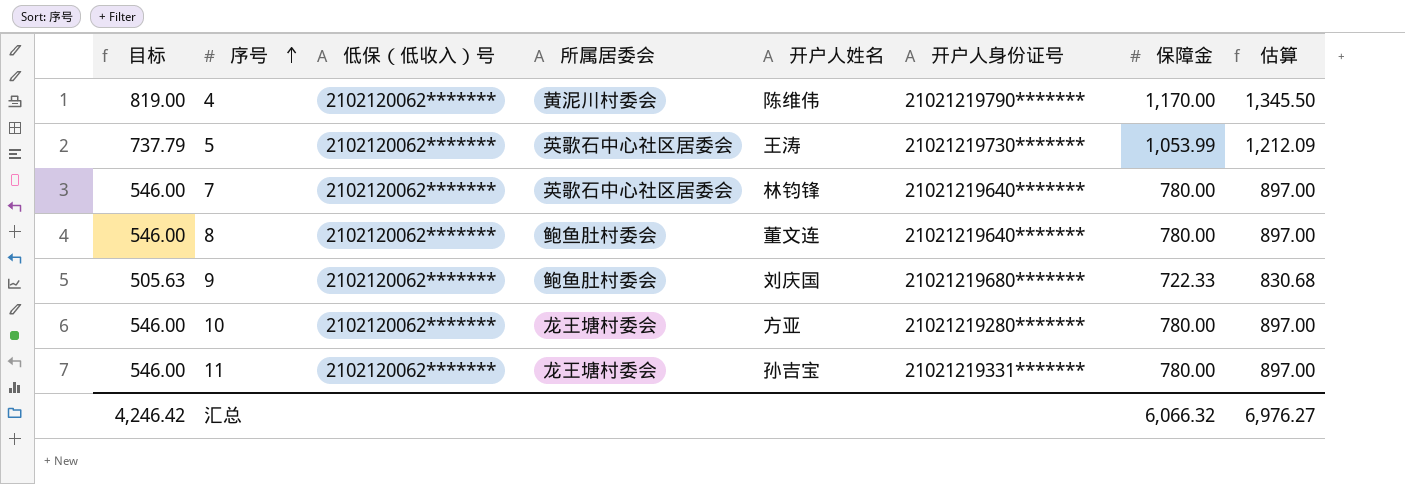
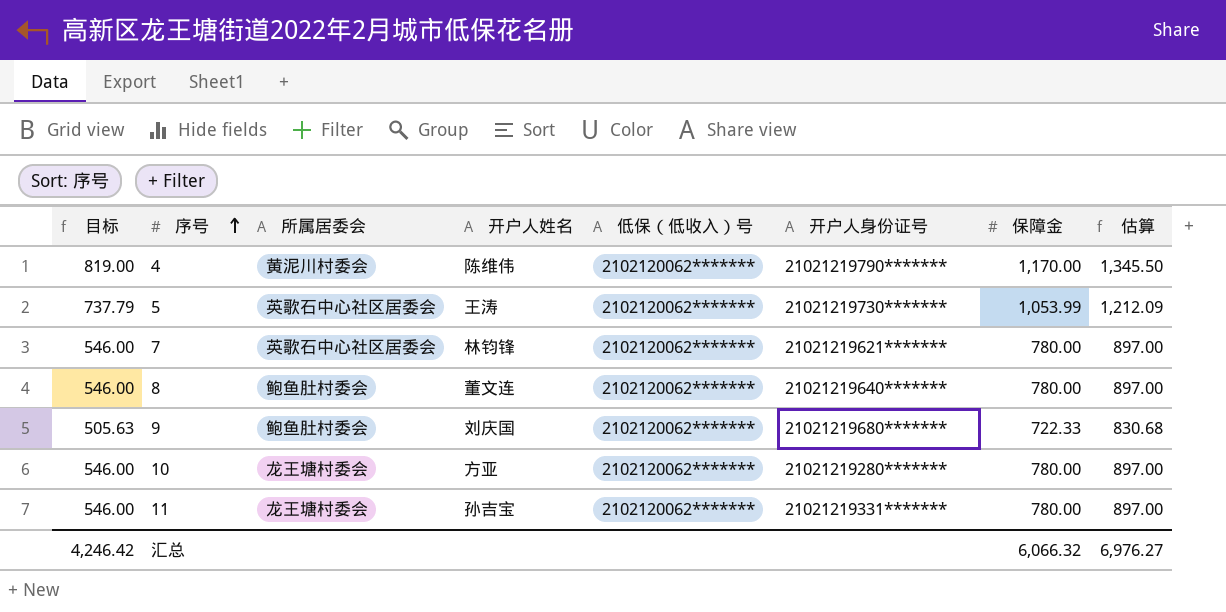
column 低保（低收入）号 | position: 3 -> 5
7 | 开户人身份证号: 21021219640******* -> 21021219621*******

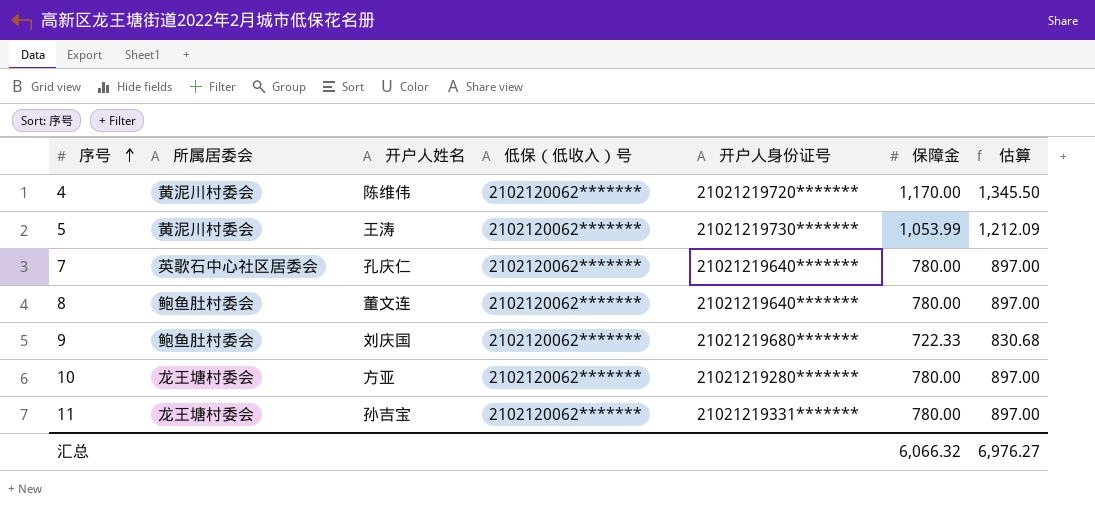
column 目标 | formula: [保障金] * 0.7 -> none
4 | 开户人身份证号: 21021219790******* -> 21021219720*******
5 | 所属居委会: 英歌石中心社区居委会 -> 黄泥川村委会
7 | 开户人姓名: 林钧锋 -> 孔庆仁
7 | 开户人身份证号: 21021219621******* -> 21021219640*******

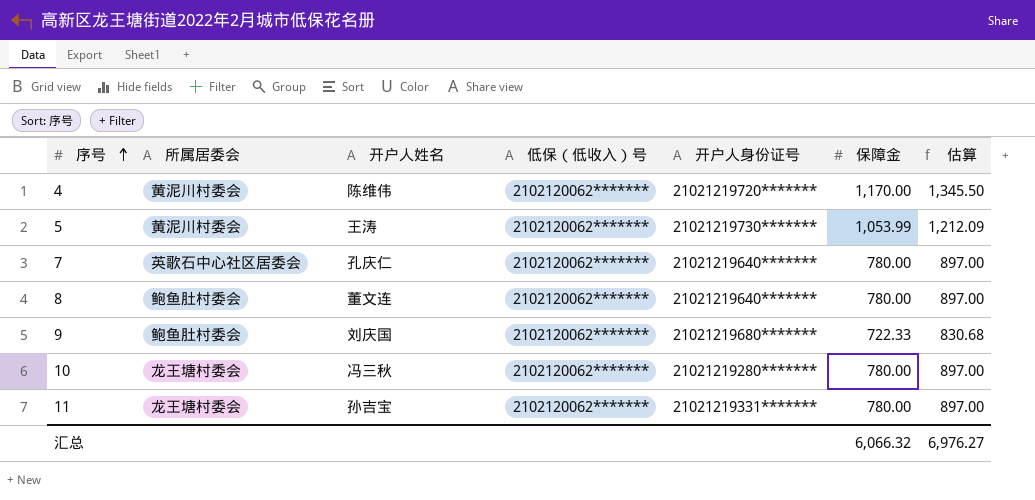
10 | 开户人姓名: 方亚 -> 冯三秋

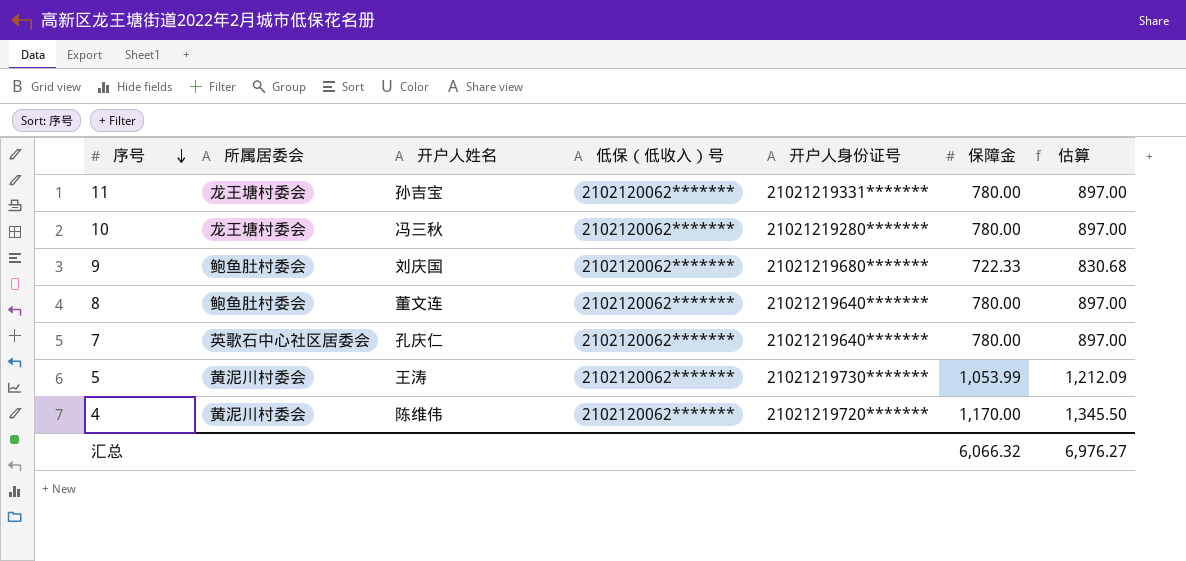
row order: 序号 ascending -> 序号 descending

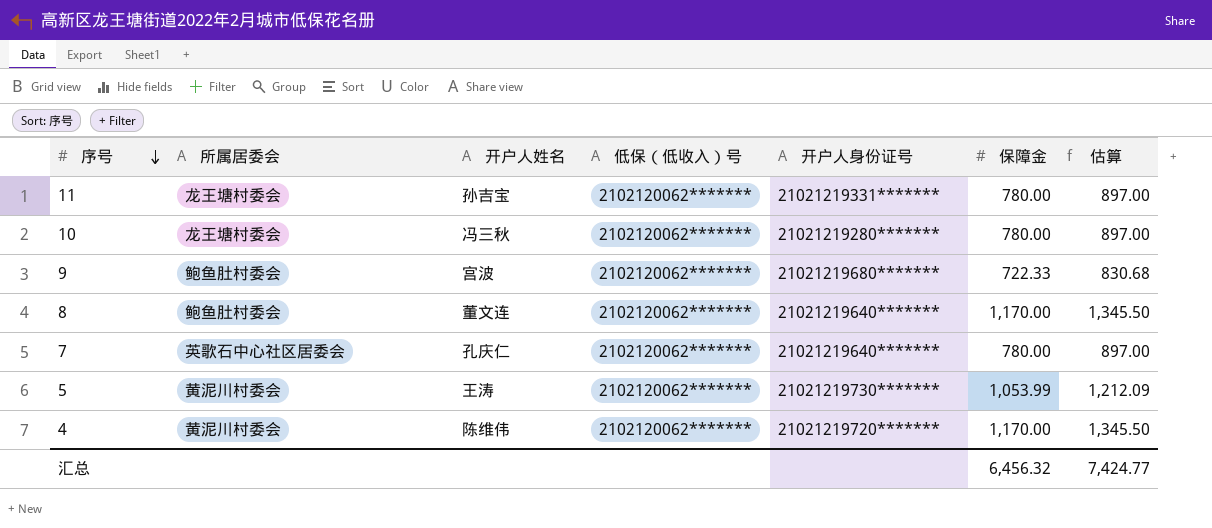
9 | 开户人姓名: 刘庆国 -> 宫波
8 | 保障金: 780.00 -> 1,170.00
8 | 估算: 897.00 -> 1,345.50
汇总 | 保障金: 6,066.32 -> 6,456.32
汇总 | 估算: 6,976.27 -> 7,424.77

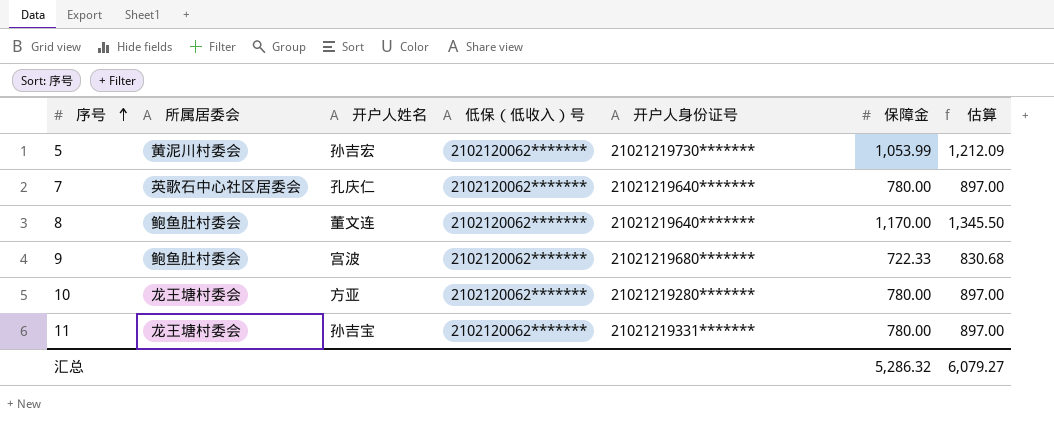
row order: 序号 descending -> 序号 ascending
row 4: 黄泥川村委会 | 陈维伟 | 2102120062******* | 21021219720******* | 1,170.00 | 1,345.50 -> none
5 | 开户人姓名: 王涛 -> 孙吉宏
10 | 开户人姓名: 冯三秋 -> 方亚
汇总 | 保障金: 6,456.32 -> 5,286.32
汇总 | 估算: 7,424.77 -> 6,079.27

